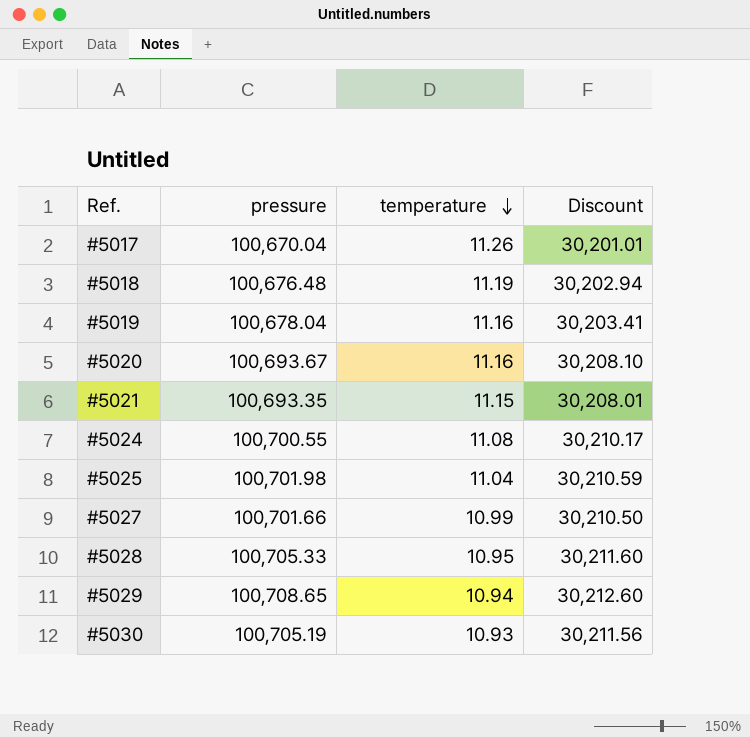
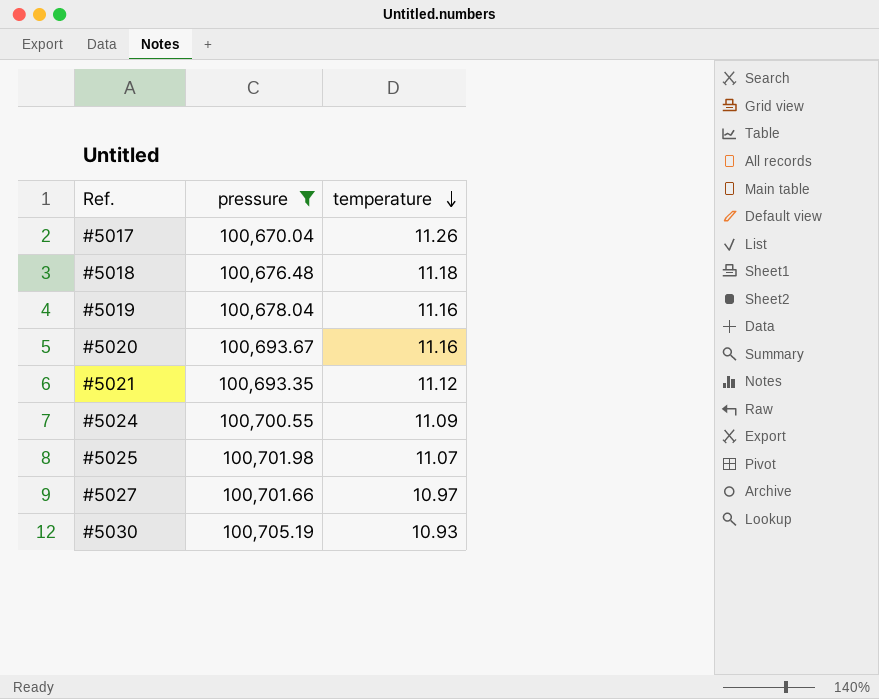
filter: none -> pressure <= 100,705.19
column Discount | formula: [pressure] * 0.3 -> none
#5018 | temperature: 11.19 -> 11.18
#5021 | temperature: 11.15 -> 11.12
#5024 | temperature: 11.08 -> 11.09
#5025 | temperature: 11.04 -> 11.07
#5027 | temperature: 10.99 -> 10.97

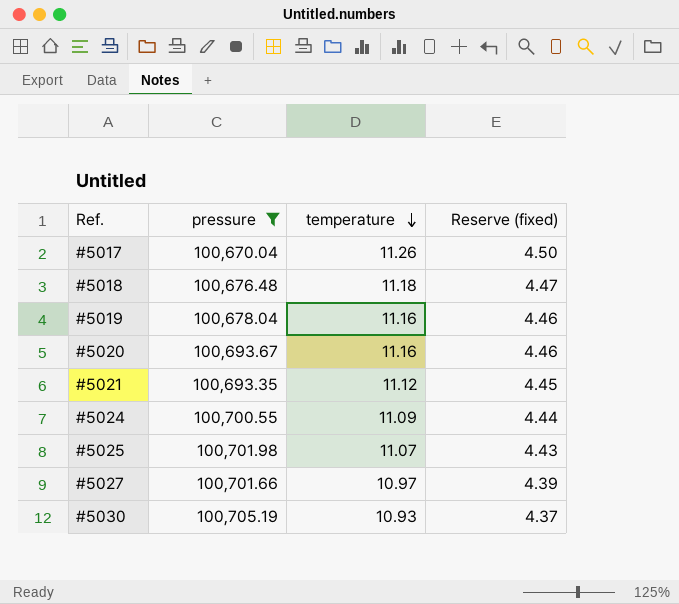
column Reserve (fixed) | formula: none -> [temperature] * 0.4

